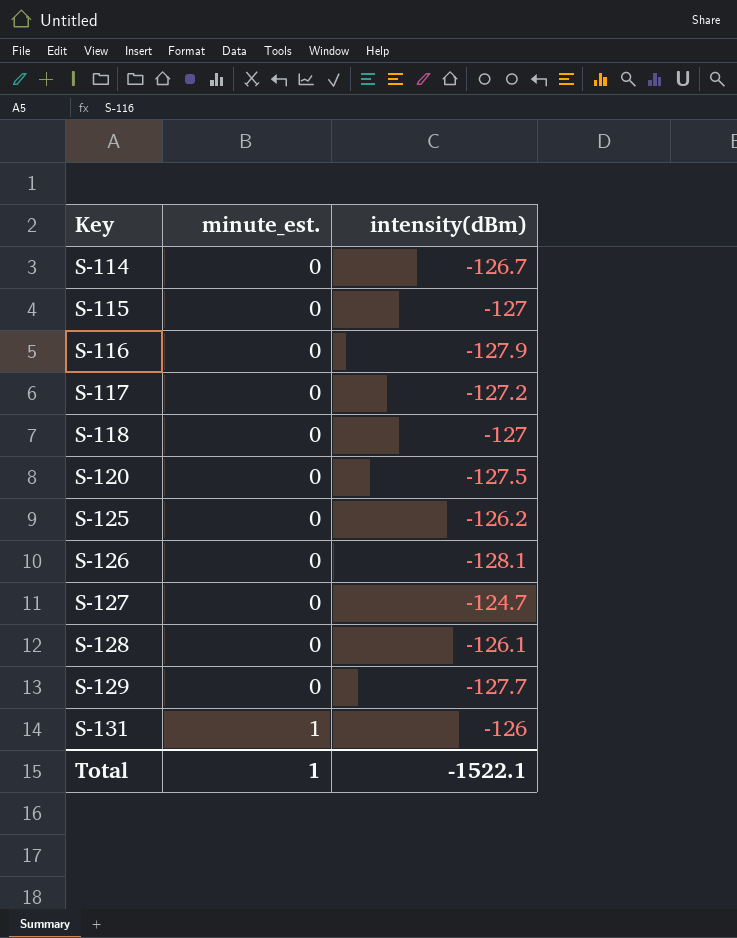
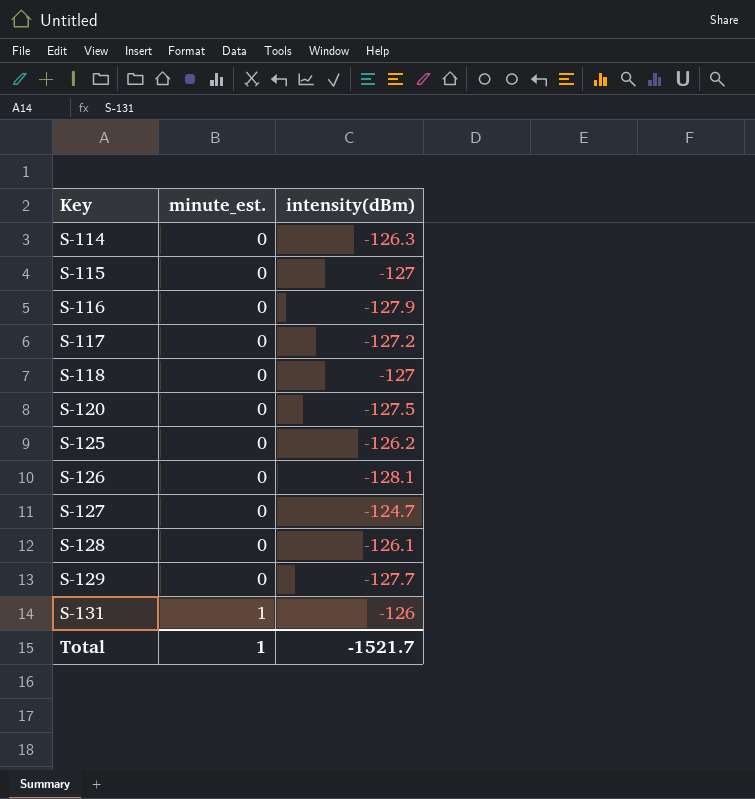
S-114 | intensity(dBm): -126.7 -> -126.3
Total | intensity(dBm): -1522.1 -> -1521.7

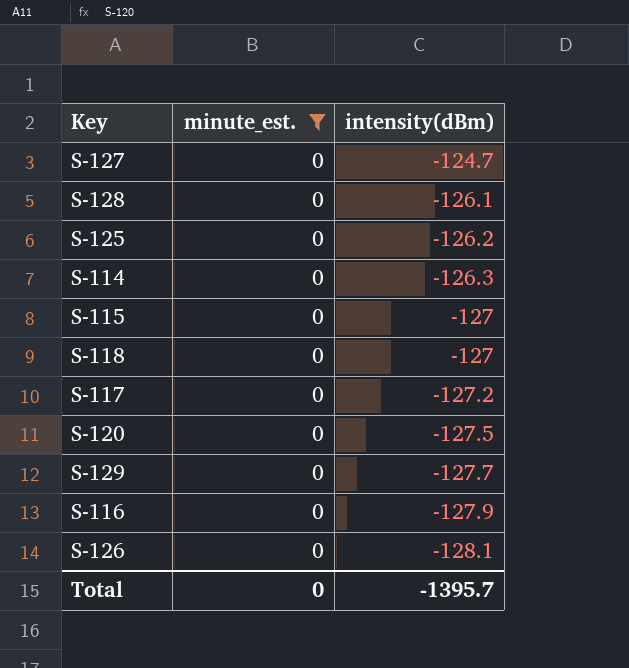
filter: none -> minute_est. = 0
row order: Key ascending -> intensity(dBm) descending
Total | minute_est.: 1 -> 0
Total | intensity(dBm): -1521.7 -> -1395.7

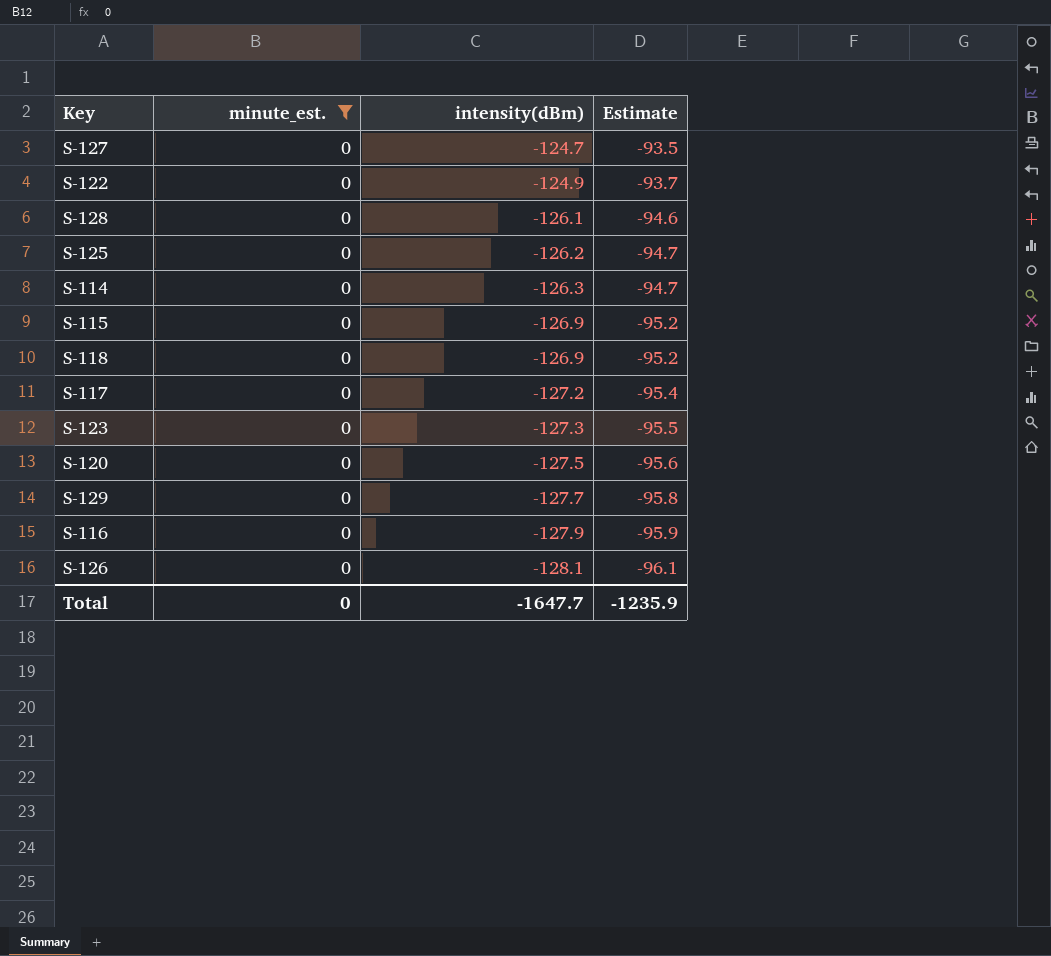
column Estimate | formula: none -> [intensity(dBm)] * 0.75
row S-122: none -> 0 | -124.9 | -93.7
S-115 | intensity(dBm): -127 -> -126.9
S-118 | intensity(dBm): -127 -> -126.9
row S-123: none -> 0 | -127.3 | -95.5
Total | intensity(dBm): -1395.7 -> -1647.7

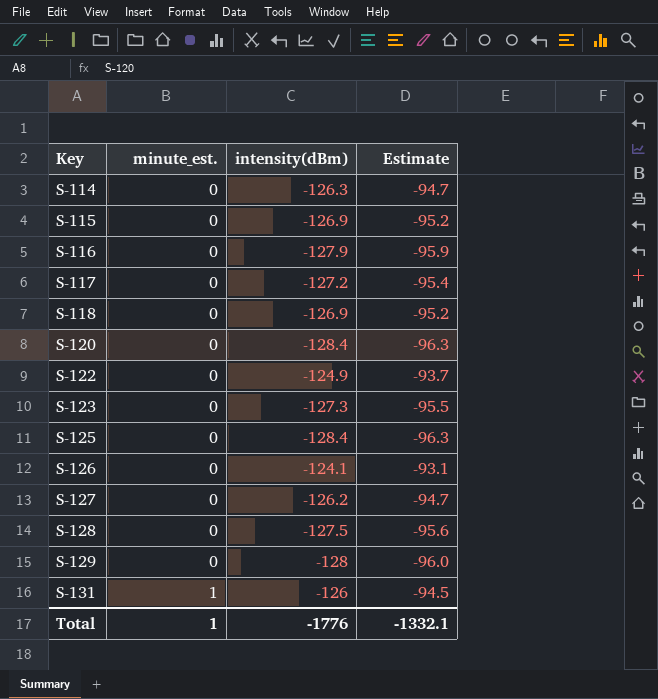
filter: minute_est. = 0 -> none
row order: intensity(dBm) descending -> Key ascending
S-120 | intensity(dBm): -127.5 -> -128.4
S-120 | Estimate: -95.6 -> -96.3
S-125 | intensity(dBm): -126.2 -> -128.4
S-125 | Estimate: -94.7 -> -96.3
S-126 | intensity(dBm): -128.1 -> -124.1
S-126 | Estimate: -96.1 -> -93.1
S-127 | intensity(dBm): -124.7 -> -126.2
S-127 | Estimate: -93.5 -> -94.7
S-128 | intensity(dBm): -126.1 -> -127.5
S-128 | Estimate: -94.6 -> -95.6
S-129 | intensity(dBm): -127.7 -> -128
S-129 | Estimate: -95.8 -> -96.0
Total | minute_est.: 0 -> 1
Total | intensity(dBm): -1647.7 -> -1776
Total | Estimate: -1235.9 -> -1332.1

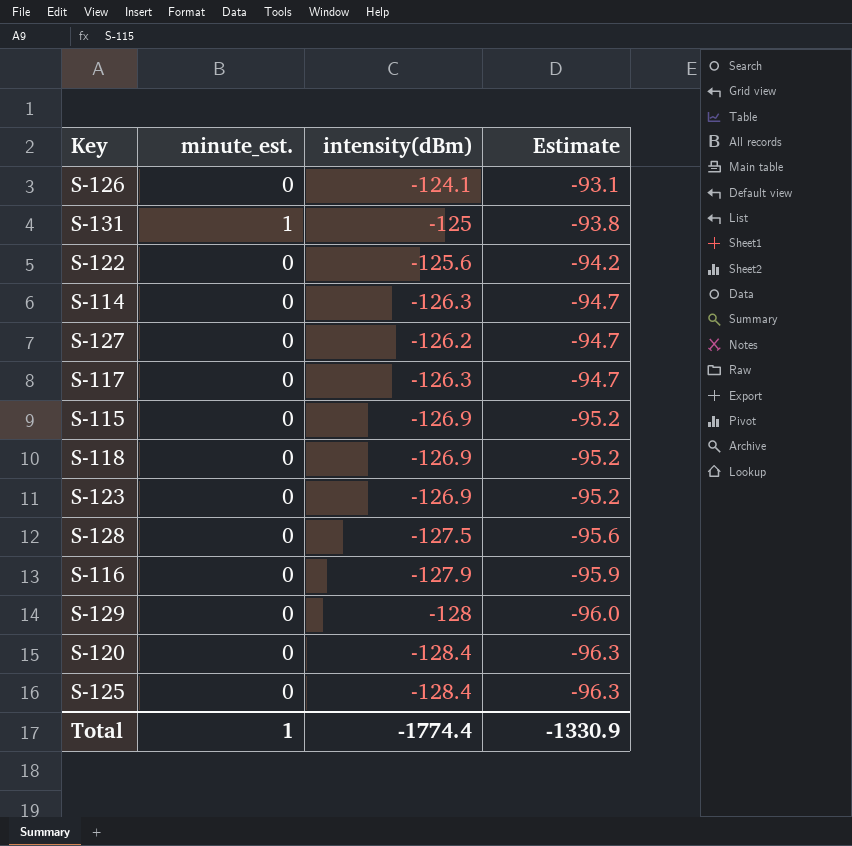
row order: Key ascending -> Estimate descending
S-131 | intensity(dBm): -126 -> -125
S-131 | Estimate: -94.5 -> -93.8
S-122 | intensity(dBm): -124.9 -> -125.6
S-122 | Estimate: -93.7 -> -94.2
S-117 | intensity(dBm): -127.2 -> -126.3
S-117 | Estimate: -95.4 -> -94.7
S-123 | intensity(dBm): -127.3 -> -126.9
S-123 | Estimate: -95.5 -> -95.2
Total | intensity(dBm): -1776 -> -1774.4
Total | Estimate: -1332.1 -> -1330.9

